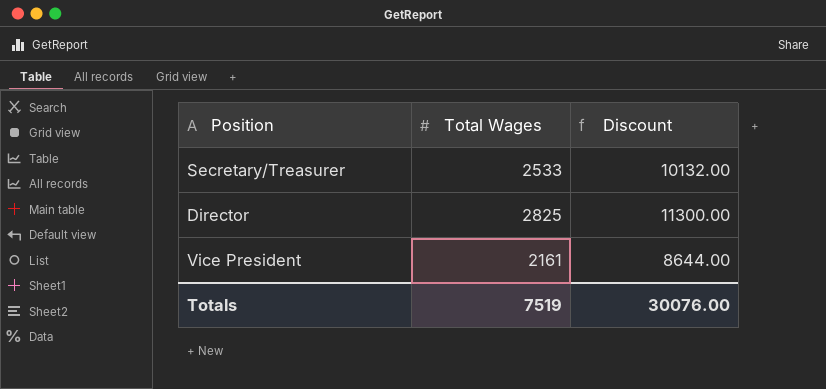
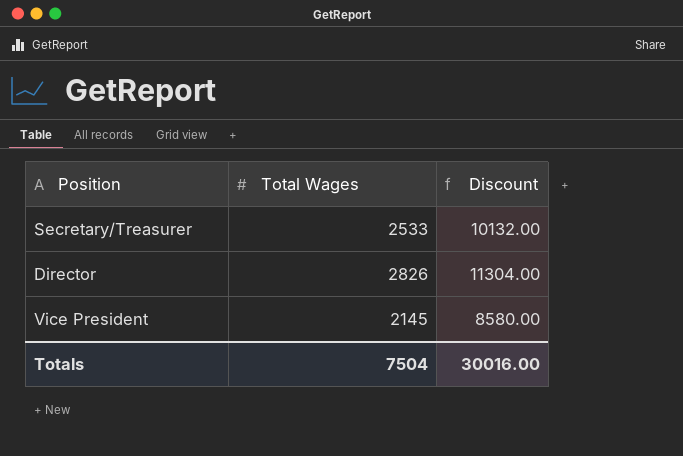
Director | Total Wages: 2825 -> 2826
Director | Discount: 11300.00 -> 11304.00
Vice President | Total Wages: 2161 -> 2145
Vice President | Discount: 8644.00 -> 8580.00
Totals | Total Wages: 7519 -> 7504
Totals | Discount: 30076.00 -> 30016.00

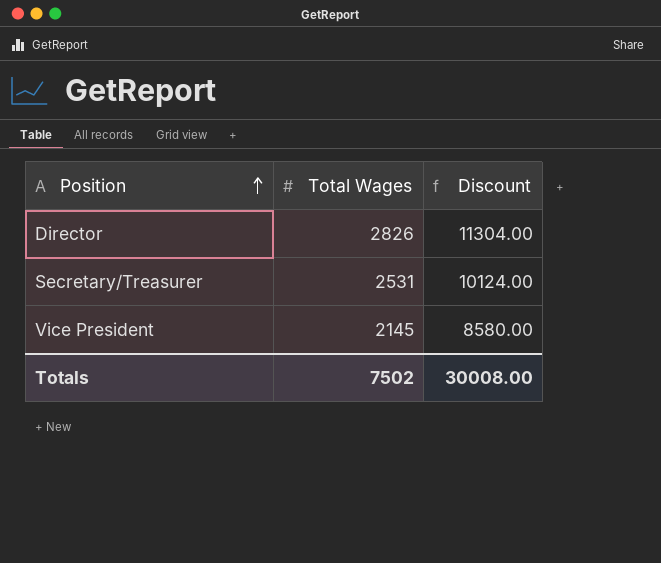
row order: none -> Position ascending
Secretary/Treasurer | Total Wages: 2533 -> 2531
Secretary/Treasurer | Discount: 10132.00 -> 10124.00
Totals | Total Wages: 7504 -> 7502
Totals | Discount: 30016.00 -> 30008.00

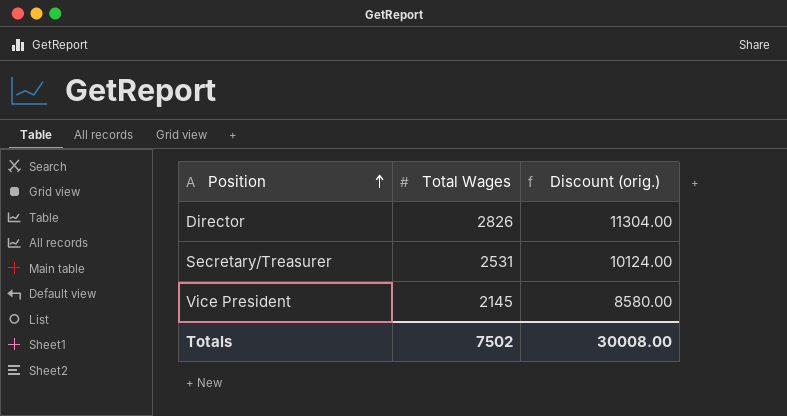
column name: Discount -> Discount (orig.)

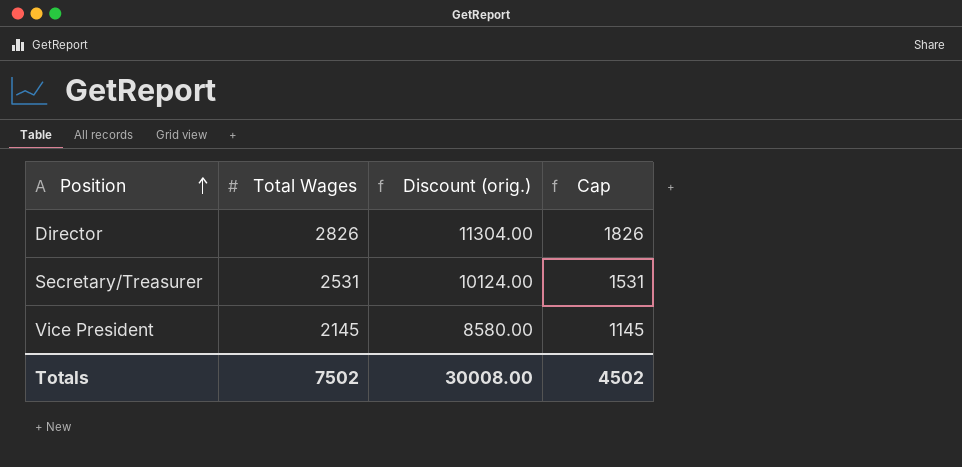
column Cap | formula: none -> [Total Wages] - 1000

